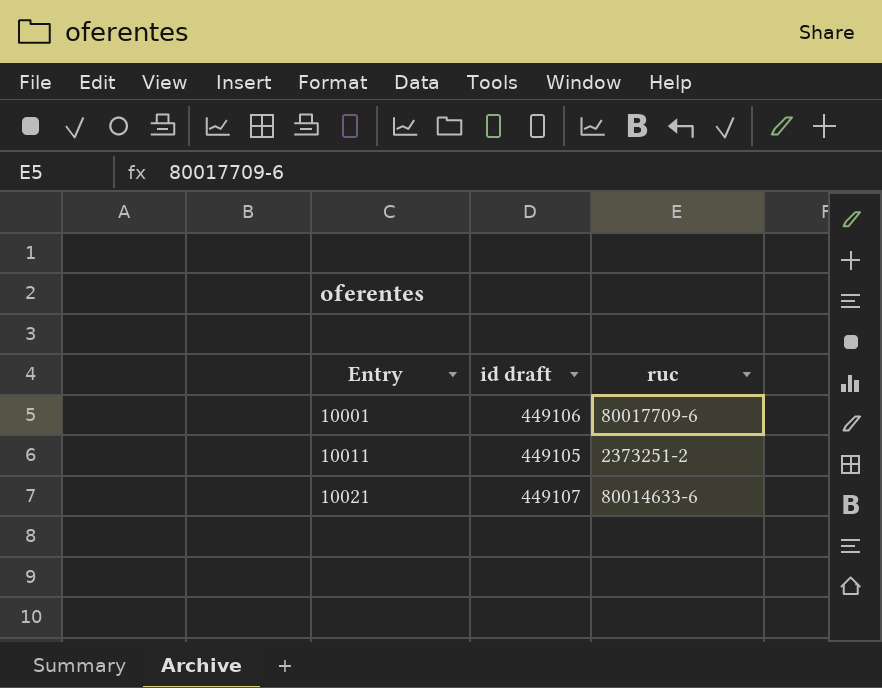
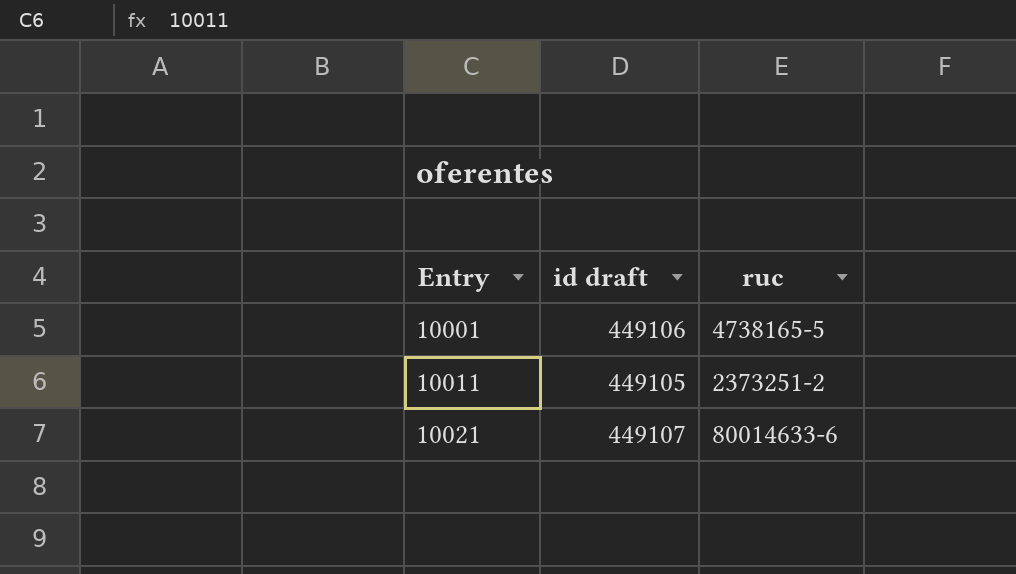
10001 | ruc: 80017709-6 -> 4738165-5

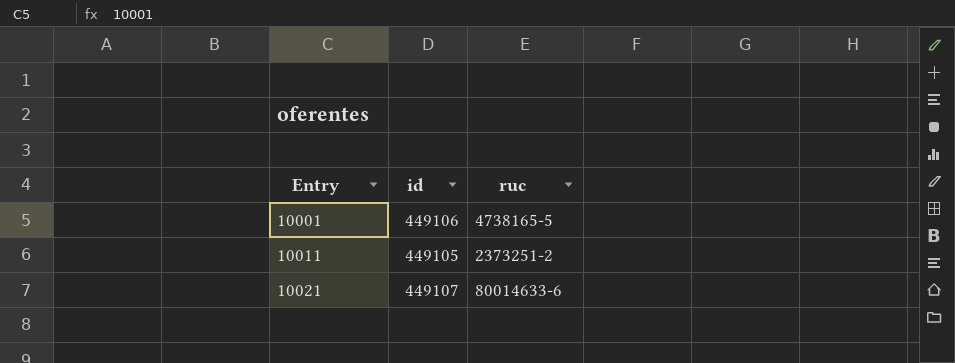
column name: id draft -> id

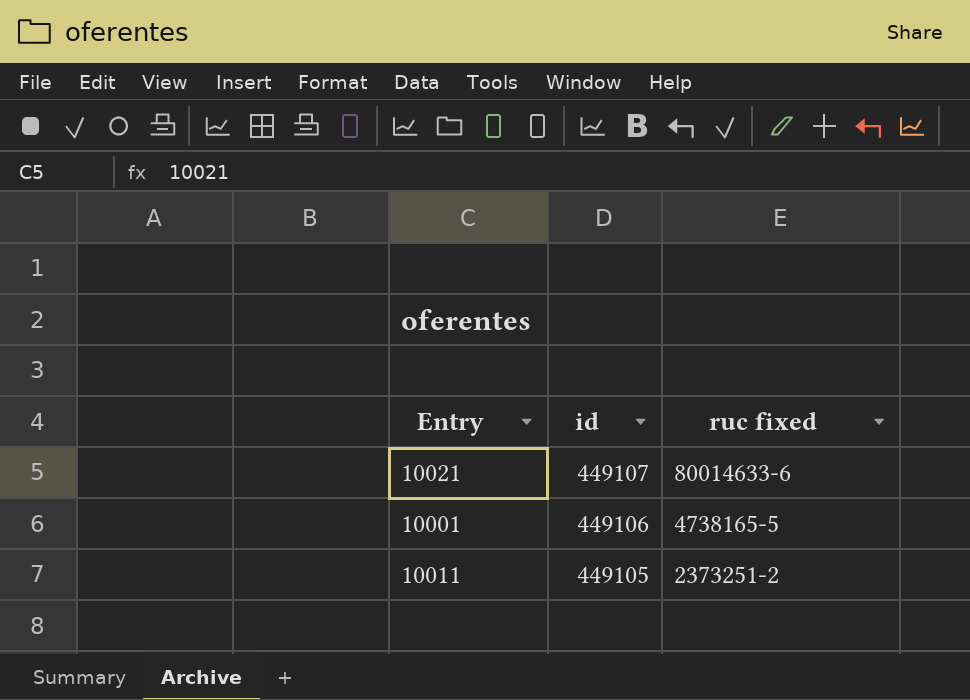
row order: Entry ascending -> id descending
column name: ruc -> ruc fixed

